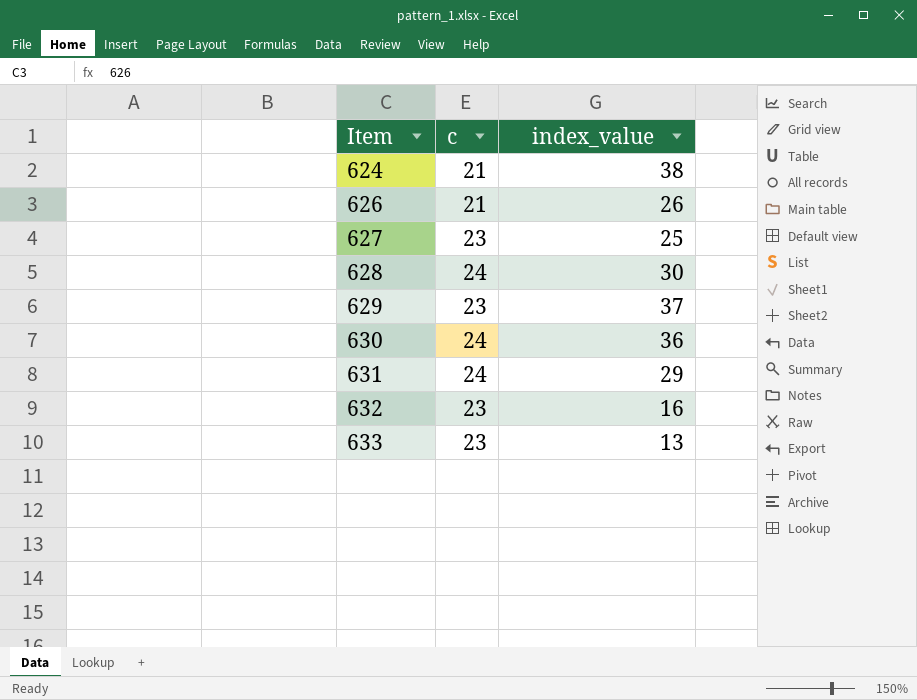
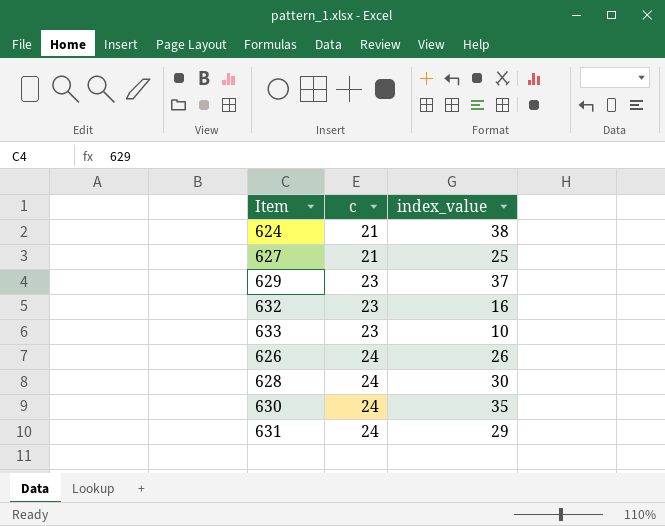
row order: Item ascending -> c ascending
627 | c: 23 -> 21
633 | index_value: 13 -> 10
626 | c: 21 -> 24
630 | index_value: 36 -> 35

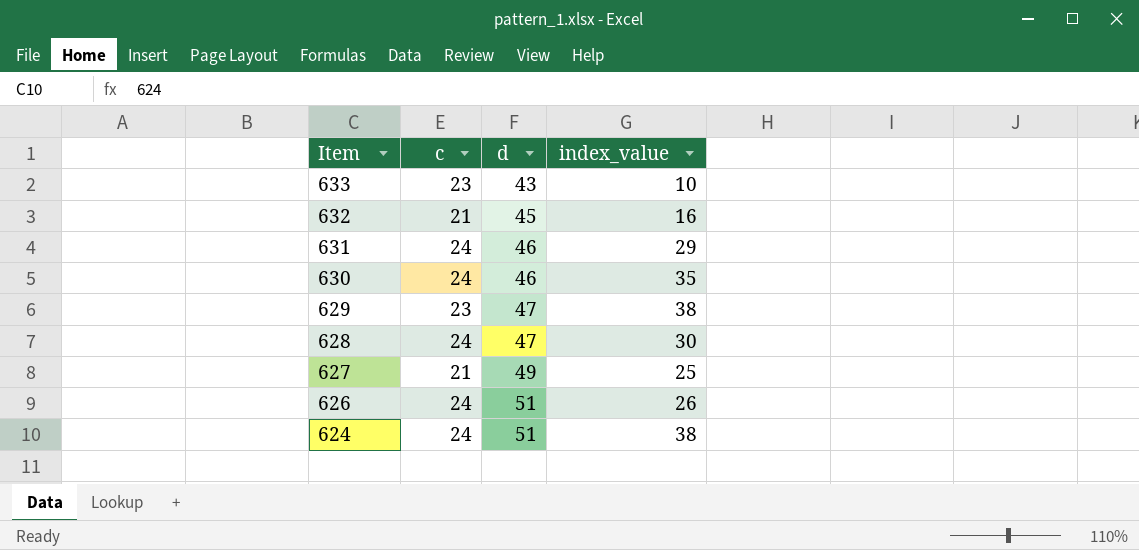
row order: c ascending -> Item descending
column d | position: none -> 3
632 | c: 23 -> 21
629 | index_value: 37 -> 38
624 | c: 21 -> 24

